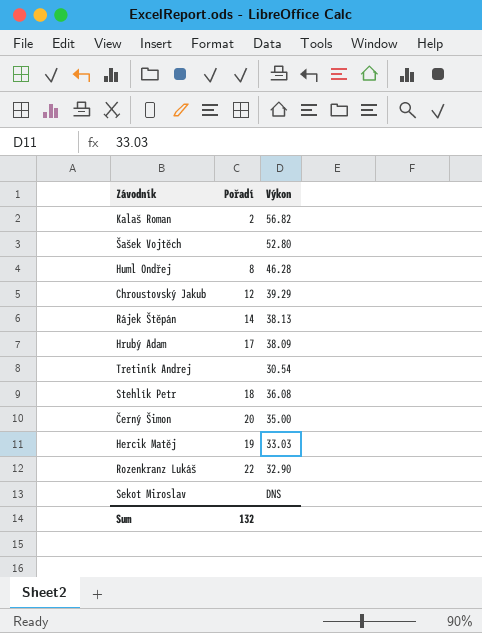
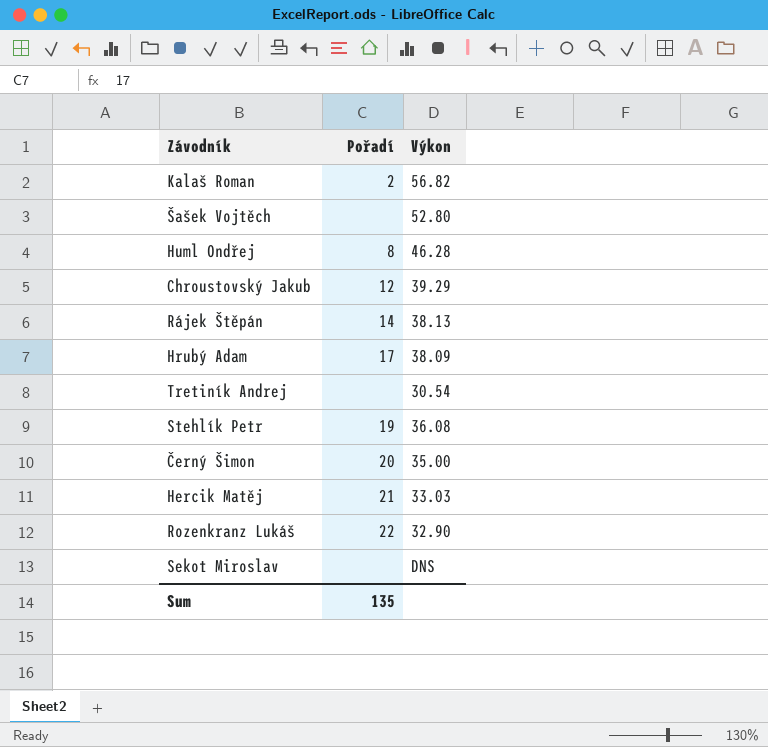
Stehlík Petr | Pořadí: 18 -> 19
Hercik Matěj | Pořadí: 19 -> 21
Sum | Pořadí: 132 -> 135

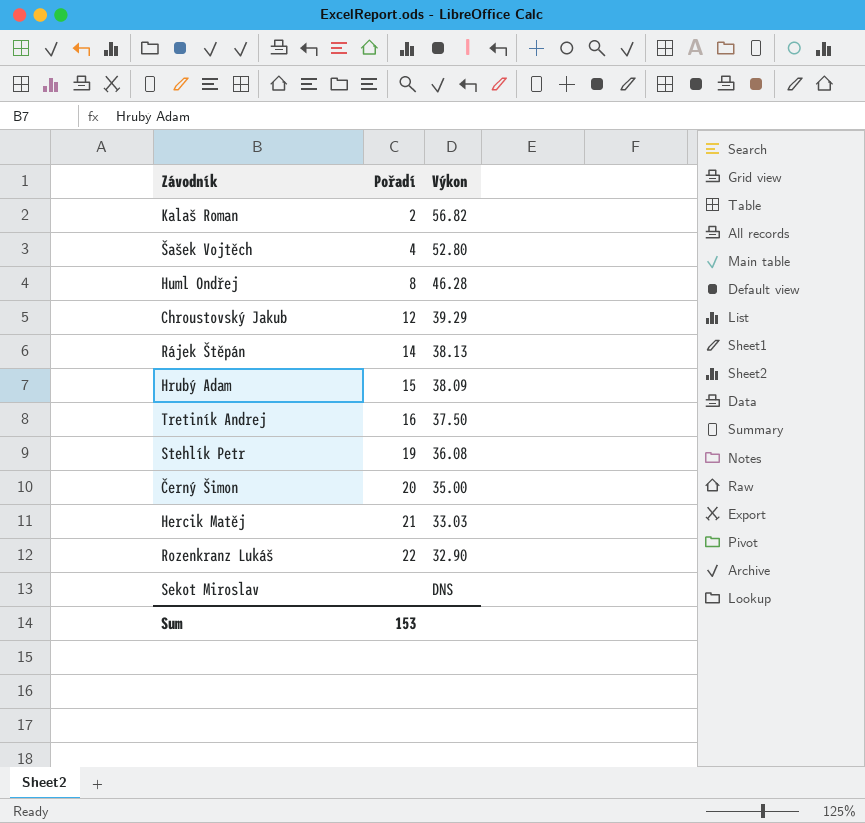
Šašek Vojtěch | Pořadí: none -> 4
Hrubý Adam | Pořadí: 17 -> 15
Tretiník Andrej | Pořadí: none -> 16
Tretiník Andrej | Výkon: 30.54 -> 37.50
Sum | Pořadí: 135 -> 153

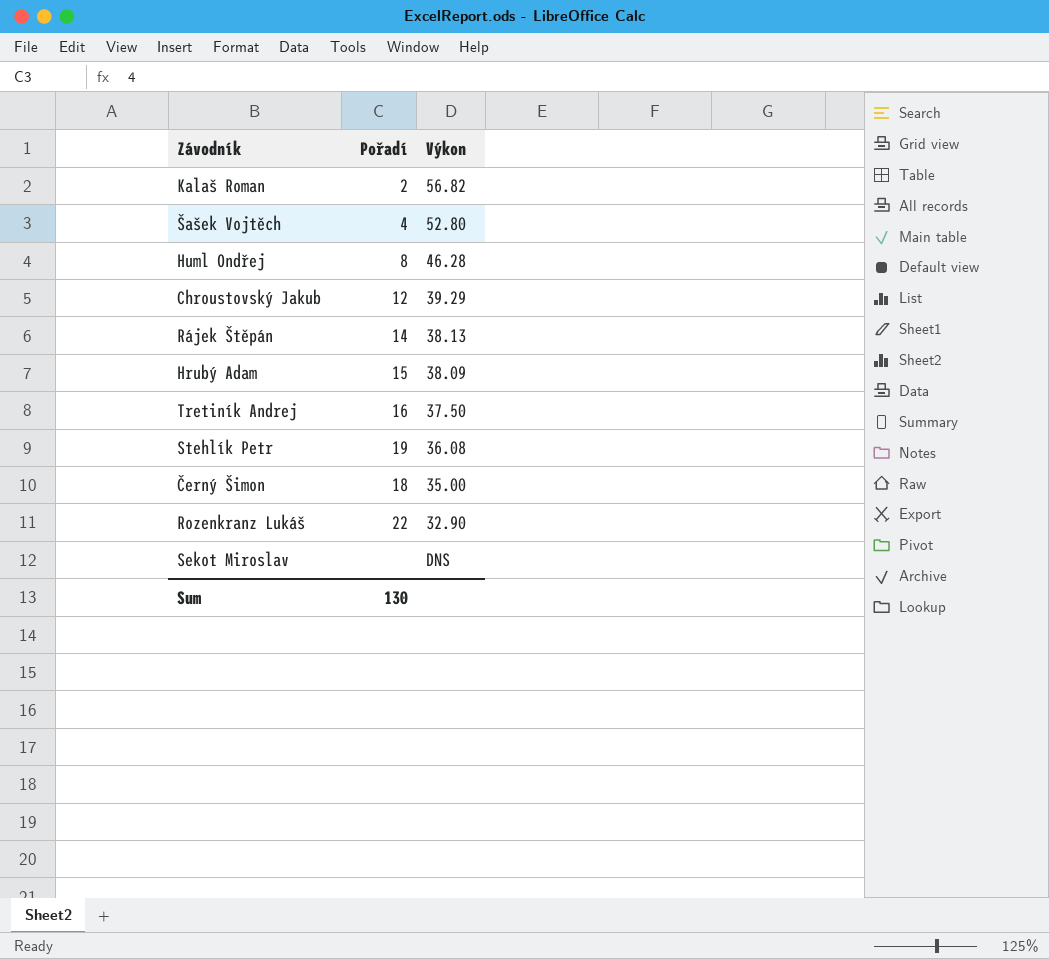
row Hercik Matěj: 21 | 33.03 -> none
Černý Šimon | Pořadí: 20 -> 18
Sum | Pořadí: 153 -> 130

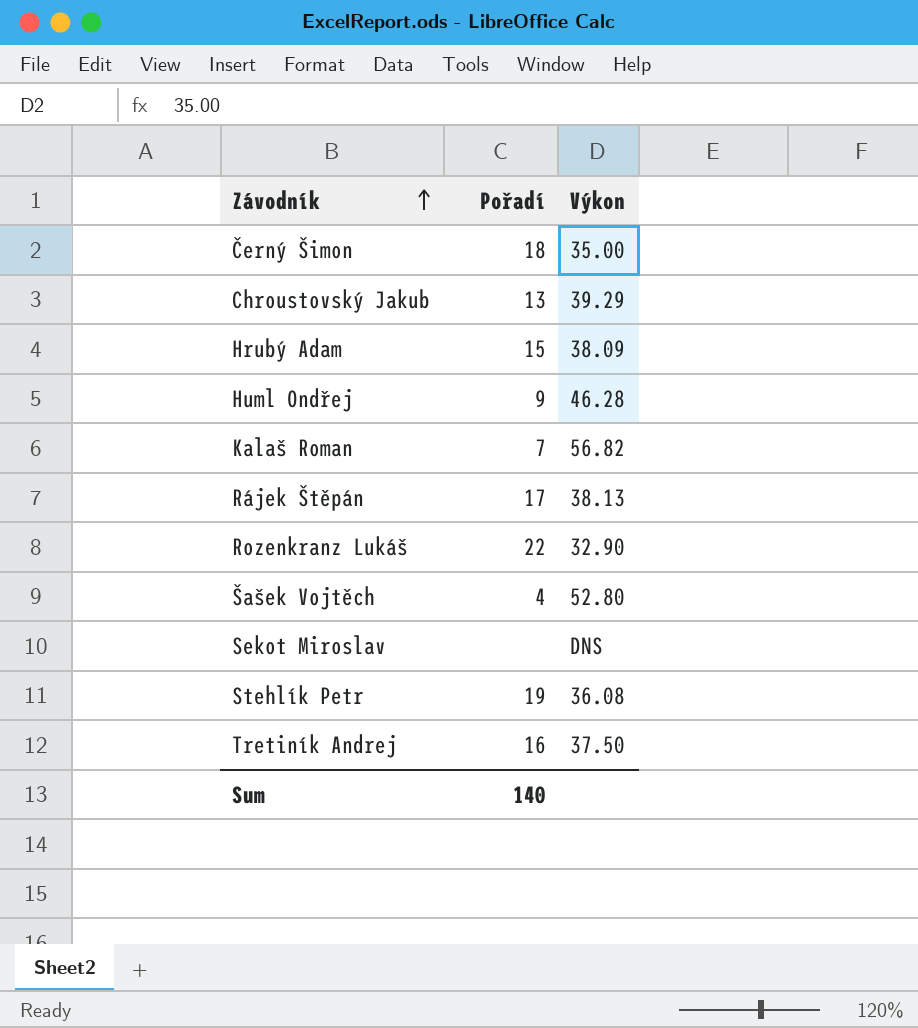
row order: none -> Závodník ascending
Chroustovský Jakub | Pořadí: 12 -> 13
Huml Ondřej | Pořadí: 8 -> 9
Kalaš Roman | Pořadí: 2 -> 7
Rájek Štěpán | Pořadí: 14 -> 17
Sum | Pořadí: 130 -> 140

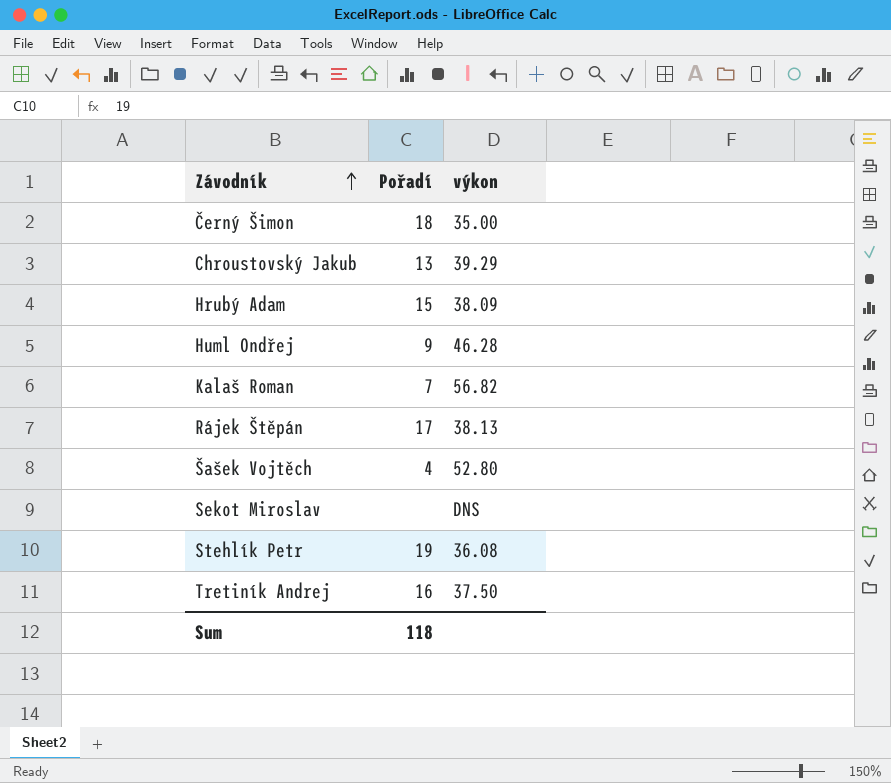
column name: Výkon -> výkon
row Rozenkranz Lukáš: 22 | 32.90 -> none
Sum | Pořadí: 140 -> 118

